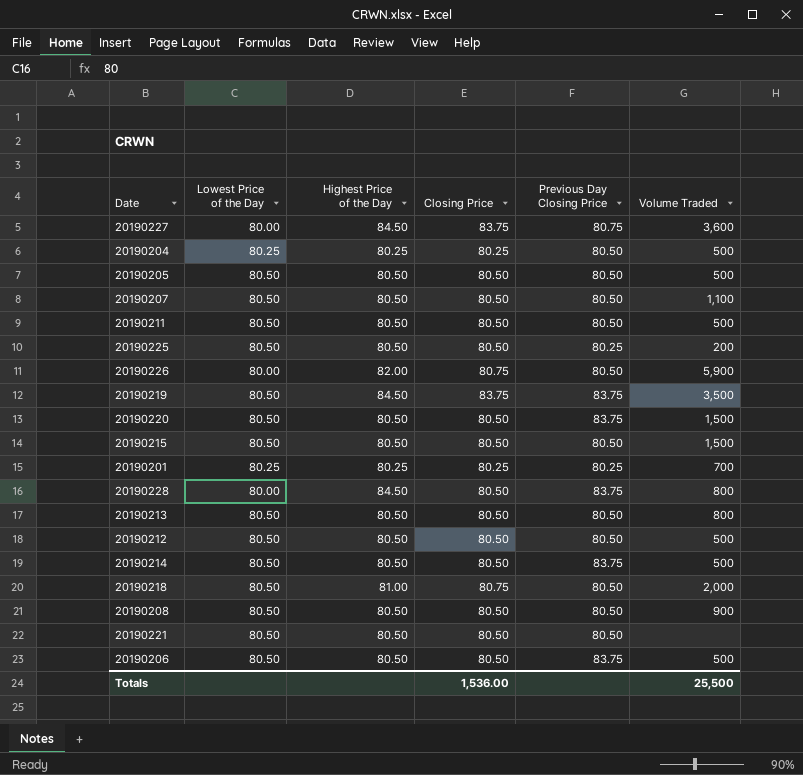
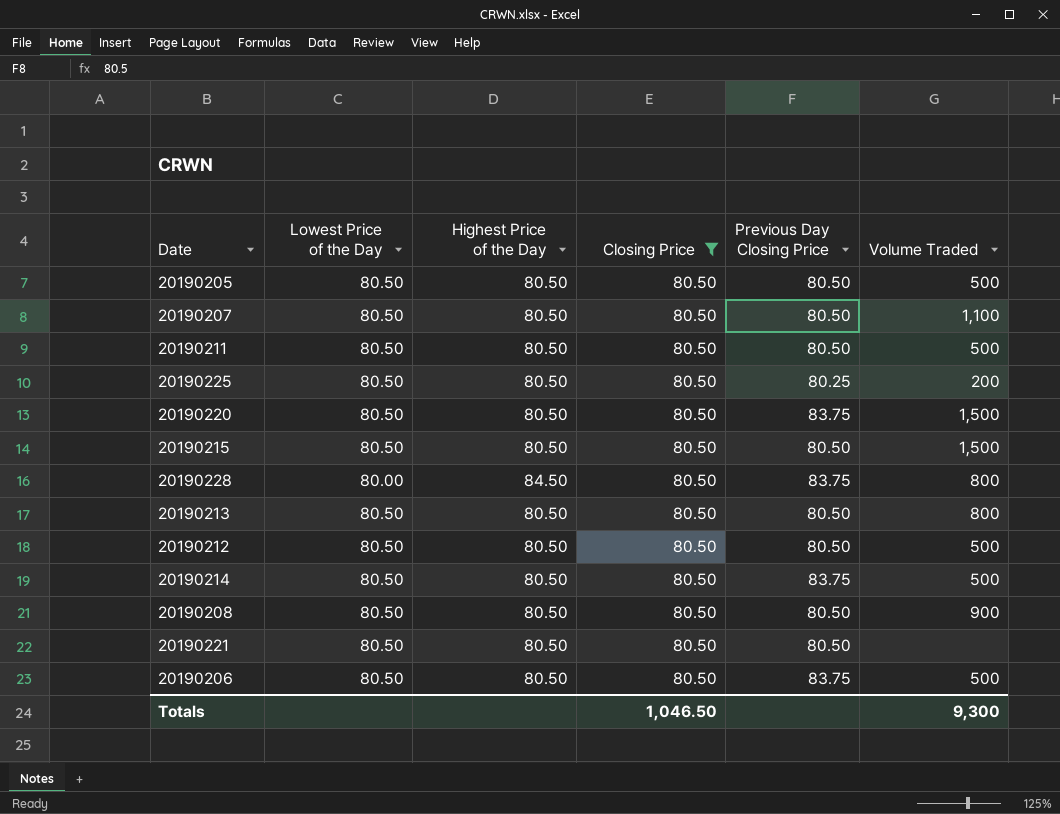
filter: none -> Closing Price = 80.50
Totals | Closing Price: 1,536.00 -> 1,046.50
Totals | Volume Traded: 25,500 -> 9,300

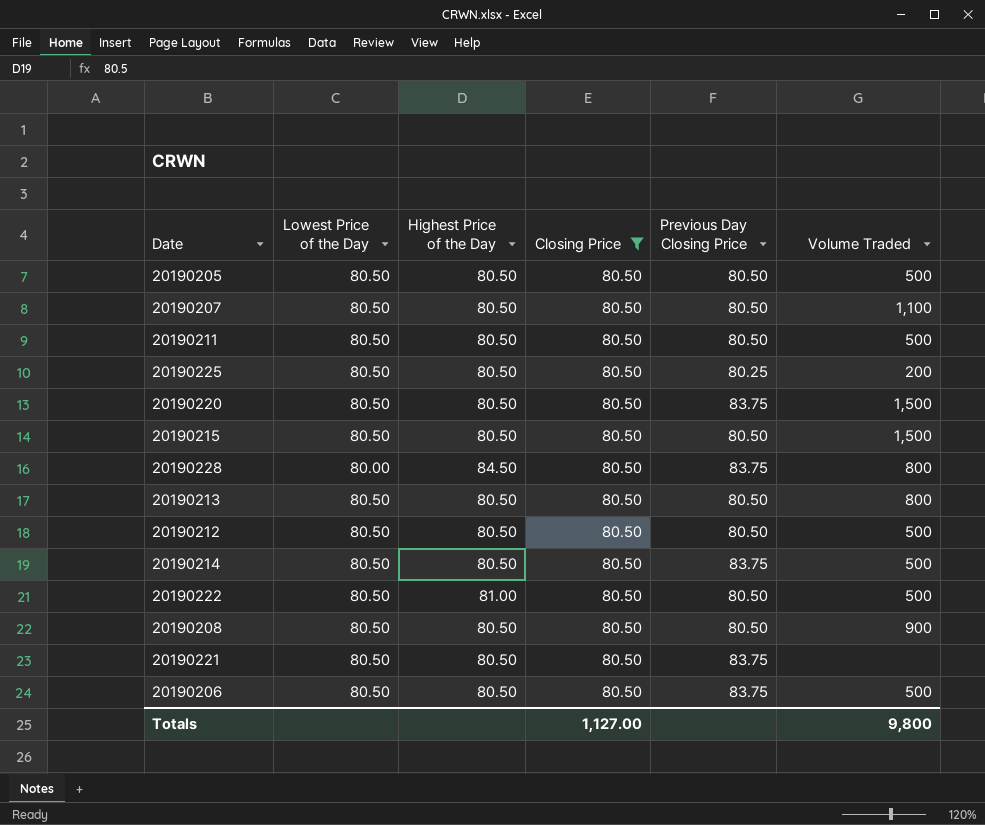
row 20190222: none -> 80.50 | 81.00 | 80.50 | 80.50 | 500
20190221 | Previous Day Closing Price: 80.50 -> 83.75
Totals | Closing Price: 1,046.50 -> 1,127.00
Totals | Volume Traded: 9,300 -> 9,800

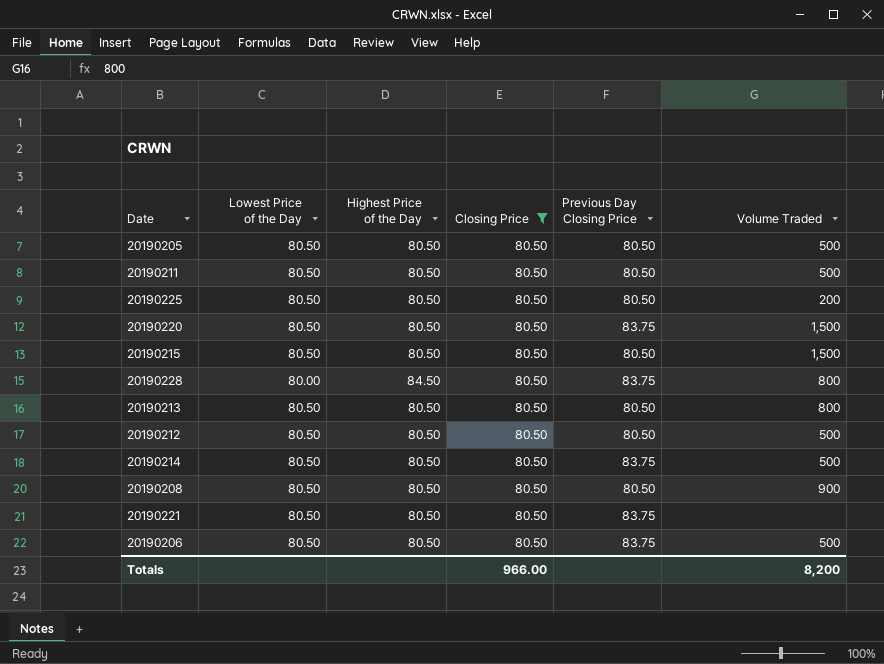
row 20190207: 80.50 | 80.50 | 80.50 | 80.50 | 1,100 -> none
row 20190222: 80.50 | 81.00 | 80.50 | 80.50 | 500 -> none
20190225 | Previous Day Closing Price: 80.25 -> 80.50
Totals | Closing Price: 1,127.00 -> 966.00
Totals | Volume Traded: 9,800 -> 8,200

